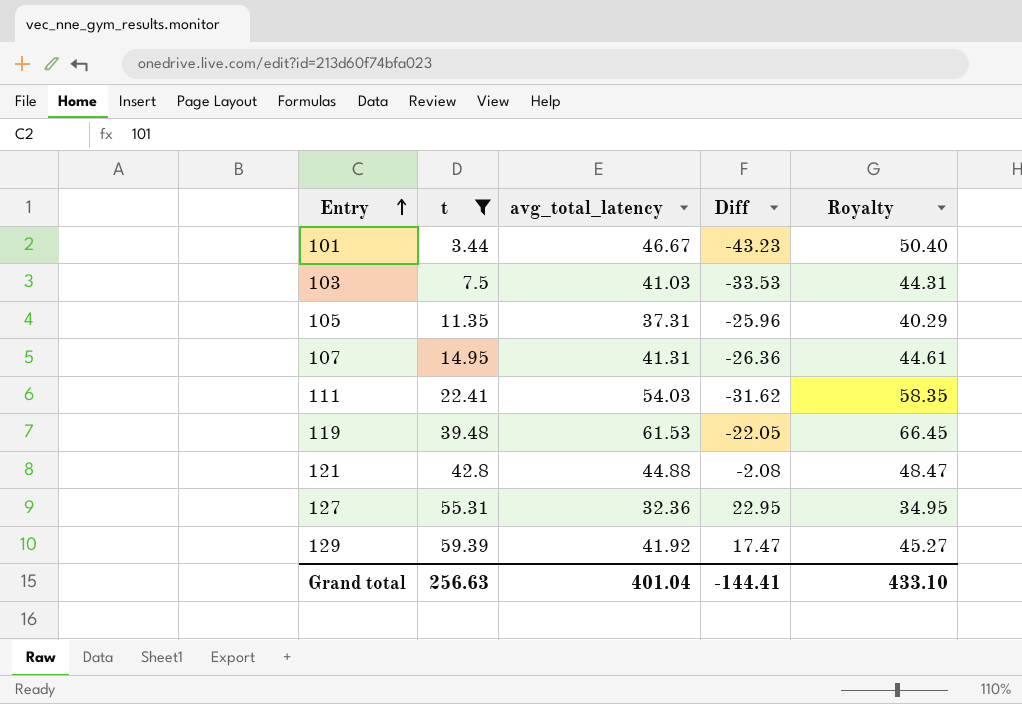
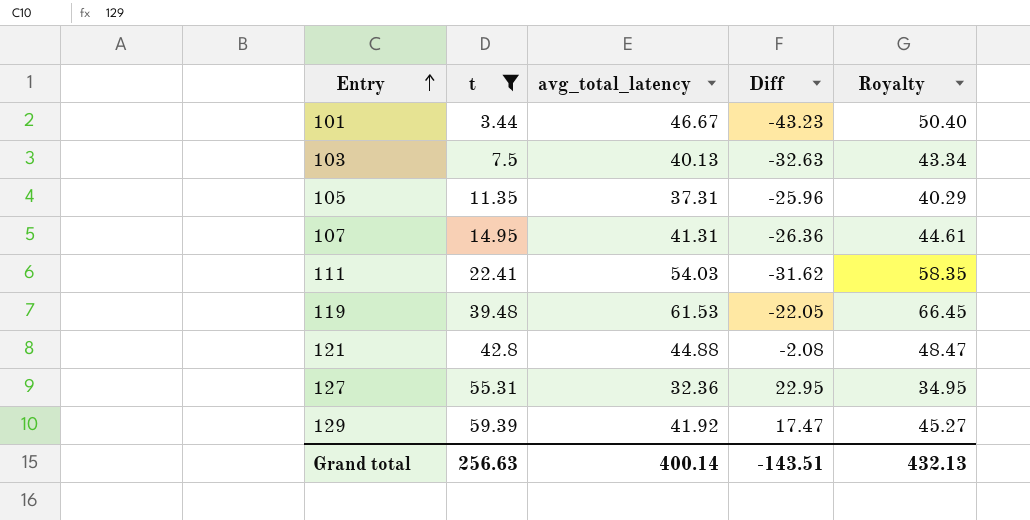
103 | avg_total_latency: 41.03 -> 40.13
103 | Diff: -33.53 -> -32.63
103 | Royalty: 44.31 -> 43.34
Grand total | avg_total_latency: 401.04 -> 400.14
Grand total | Diff: -144.41 -> -143.51
Grand total | Royalty: 433.10 -> 432.13

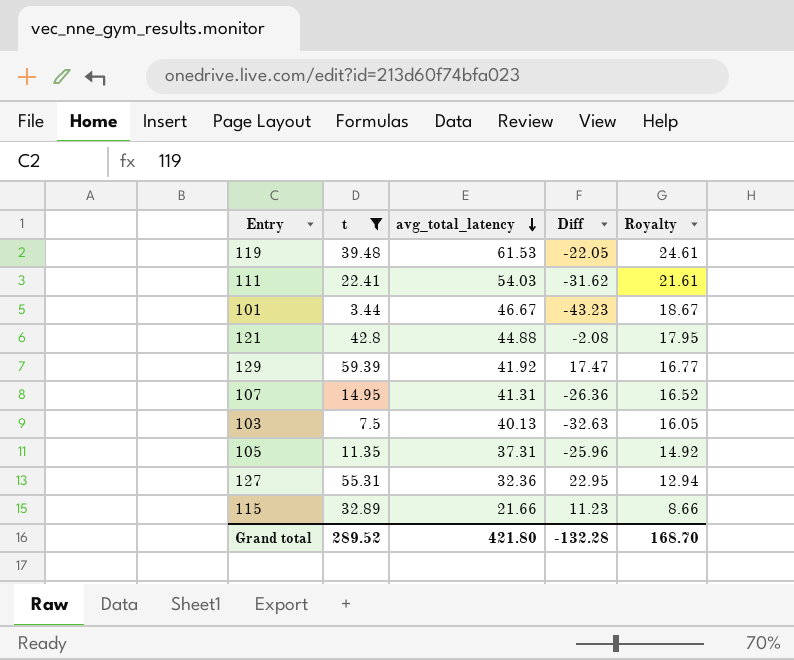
row order: Entry ascending -> avg_total_latency descending
column Royalty | formula: [avg_total_latency] * 1.08 -> [avg_total_latency] * 0.4
row 115: none -> 32.89 | 21.66 | 11.23 | 8.66
Grand total | t: 256.63 -> 289.52
Grand total | avg_total_latency: 400.14 -> 421.80
Grand total | Diff: -143.51 -> -132.28
Grand total | Royalty: 432.13 -> 168.70

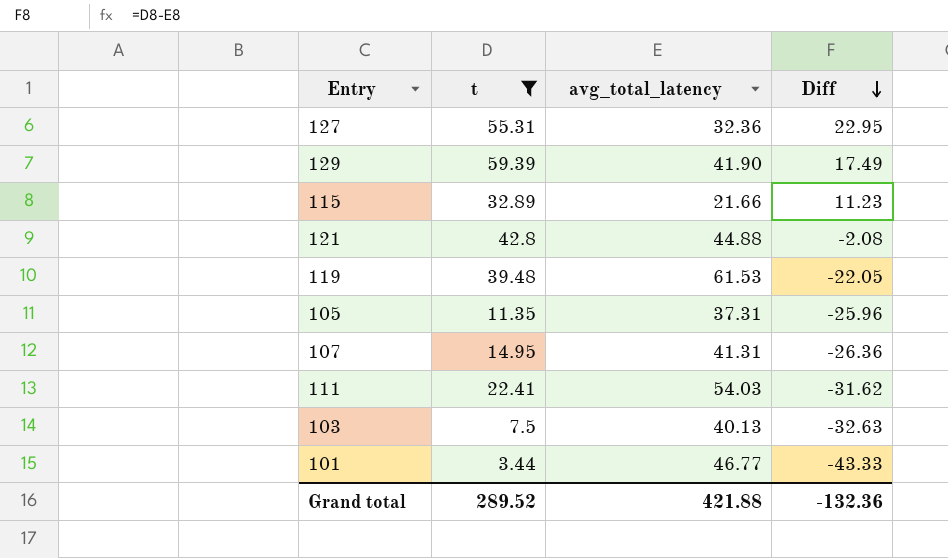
row order: avg_total_latency descending -> Diff descending
column Royalty | formula: [avg_total_latency] * 0.4 -> none
129 | avg_total_latency: 41.92 -> 41.90
129 | Diff: 17.47 -> 17.49
101 | avg_total_latency: 46.67 -> 46.77
101 | Diff: -43.23 -> -43.33
Grand total | avg_total_latency: 421.80 -> 421.88
Grand total | Diff: -132.28 -> -132.36

